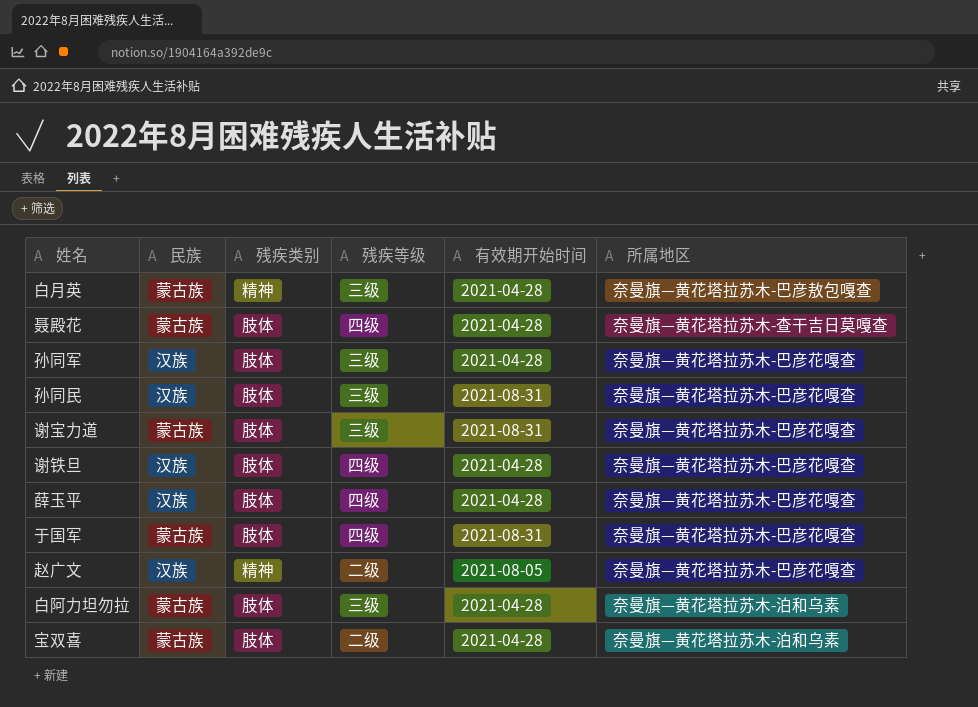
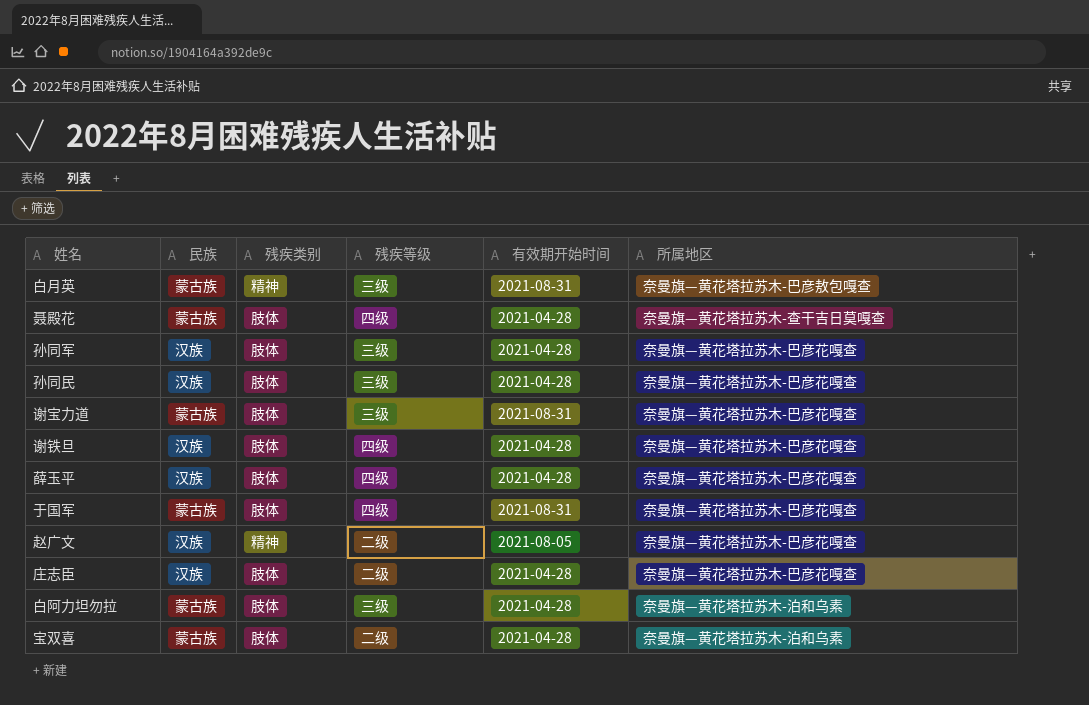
白月英 | 有效期开始时间: 2021-04-28 -> 2021-08-31
孙同民 | 有效期开始时间: 2021-08-31 -> 2021-04-28
row 庄志臣: none -> 汉族 | 肢体 | 二级 | 2021-04-28 | 奈曼旗—黄花塔拉苏木-巴彦花嘎查

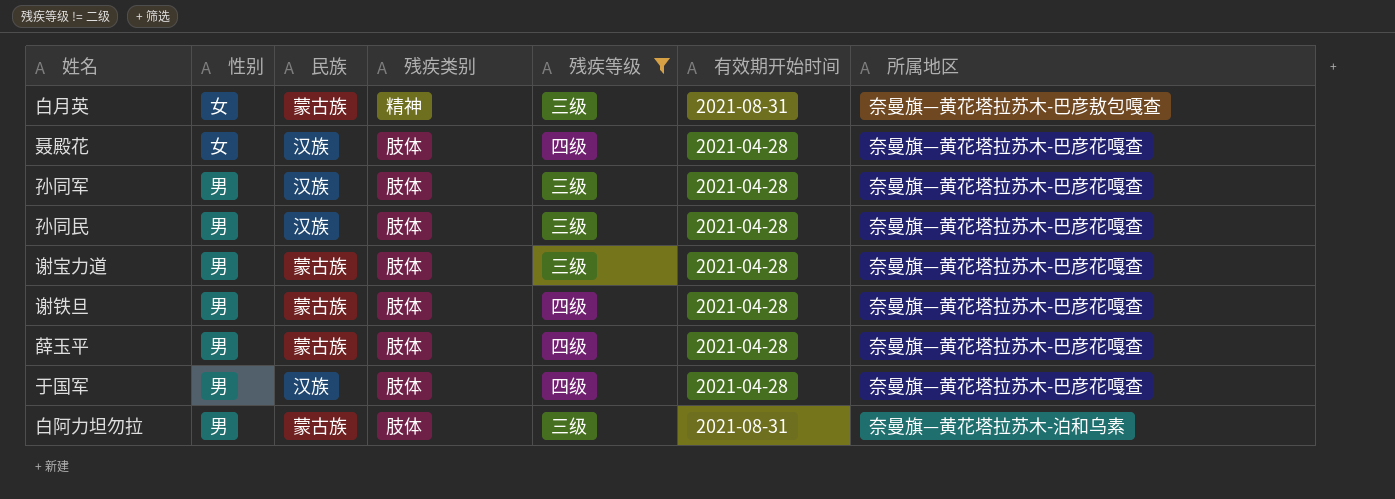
filter: none -> 残疾等级 != 二级
column 性别 | position: none -> 2
聂殿花 | 民族: 蒙古族 -> 汉族
聂殿花 | 所属地区: 奈曼旗—黄花塔拉苏木-查干吉日莫嘎查 -> 奈曼旗—黄花塔拉苏木-巴彦花嘎查
谢宝力道 | 有效期开始时间: 2021-08-31 -> 2021-04-28
谢铁旦 | 民族: 汉族 -> 蒙古族
薛玉平 | 民族: 汉族 -> 蒙古族
于国军 | 民族: 蒙古族 -> 汉族
于国军 | 有效期开始时间: 2021-08-31 -> 2021-04-28
白阿力坦勿拉 | 有效期开始时间: 2021-04-28 -> 2021-08-31

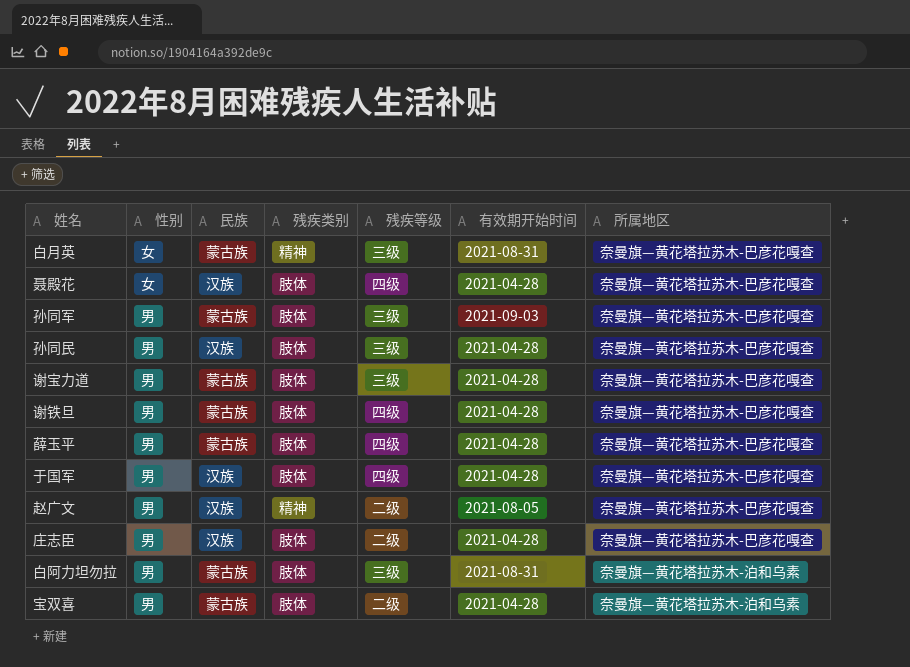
filter: 残疾等级 != 二级 -> none
白月英 | 所属地区: 奈曼旗—黄花塔拉苏木-巴彦敖包嘎查 -> 奈曼旗—黄花塔拉苏木-巴彦花嘎查
孙同军 | 民族: 汉族 -> 蒙古族
孙同军 | 有效期开始时间: 2021-04-28 -> 2021-09-03

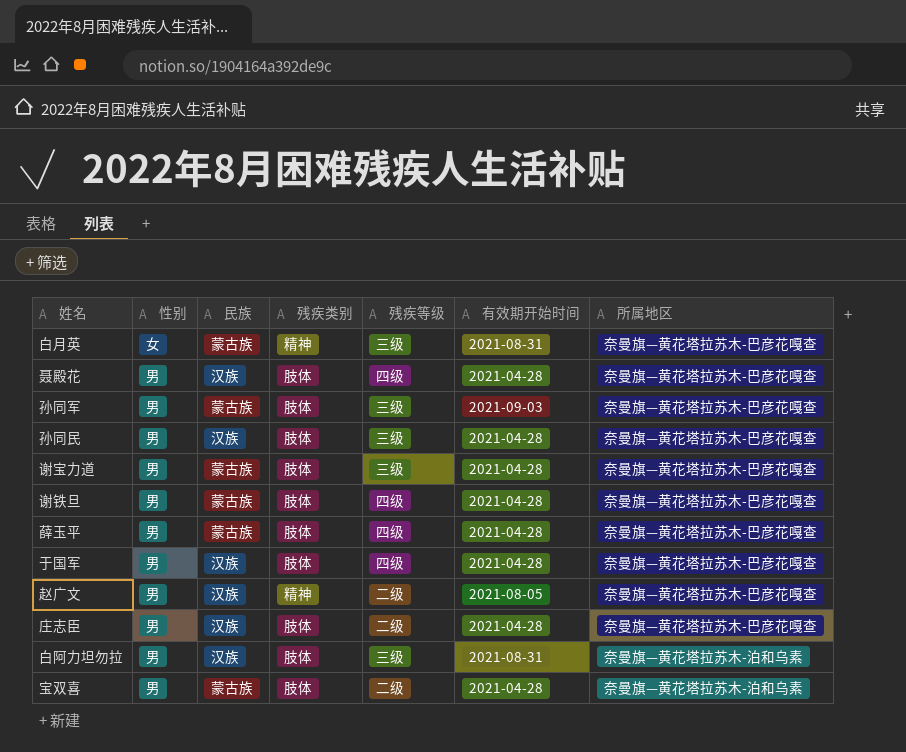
聂殿花 | 性别: 女 -> 男
白阿力坦勿拉 | 民族: 蒙古族 -> 汉族

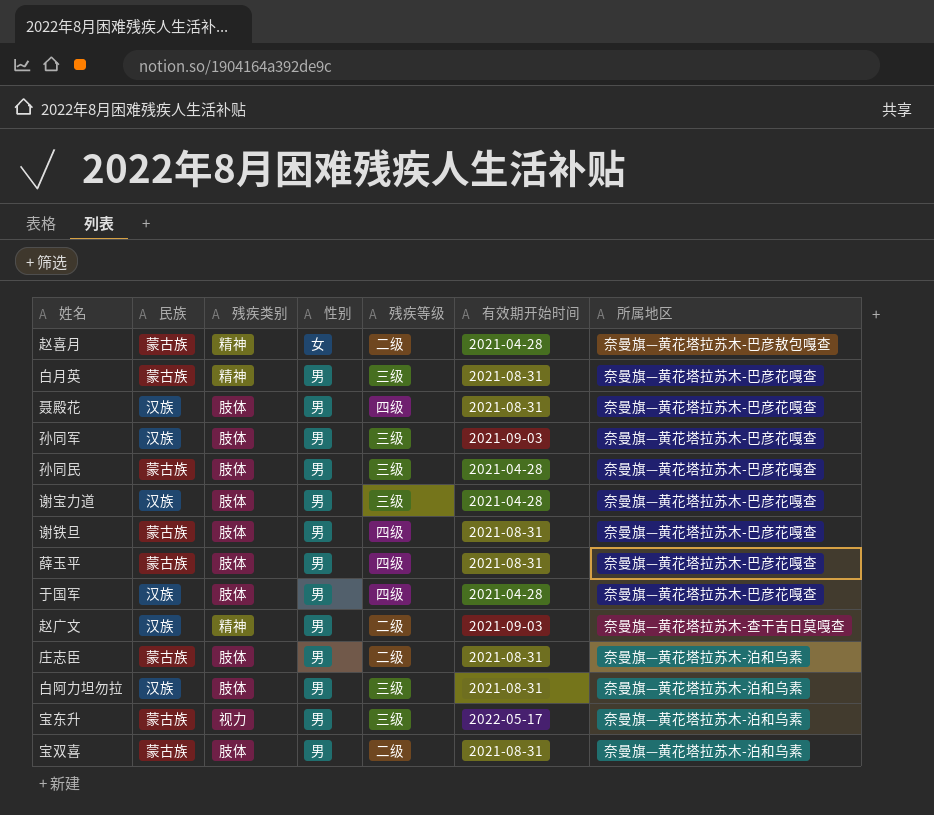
column 性别 | position: 2 -> 4
row 赵喜月: none -> 蒙古族 | 精神 | 女 | 二级 | 2021-04-28 | 奈曼旗—黄花塔拉苏木-巴彦敖包嘎查
白月英 | 性别: 女 -> 男
聂殿花 | 有效期开始时间: 2021-04-28 -> 2021-08-31
孙同军 | 民族: 蒙古族 -> 汉族
孙同民 | 民族: 汉族 -> 蒙古族
谢宝力道 | 民族: 蒙古族 -> 汉族
谢铁旦 | 有效期开始时间: 2021-04-28 -> 2021-08-31
薛玉平 | 有效期开始时间: 2021-04-28 -> 2021-08-31
赵广文 | 有效期开始时间: 2021-08-05 -> 2021-09-03
赵广文 | 所属地区: 奈曼旗—黄花塔拉苏木-巴彦花嘎查 -> 奈曼旗—黄花塔拉苏木-查干吉日莫嘎查
庄志臣 | 民族: 汉族 -> 蒙古族
庄志臣 | 有效期开始时间: 2021-04-28 -> 2021-08-31
庄志臣 | 所属地区: 奈曼旗—黄花塔拉苏木-巴彦花嘎查 -> 奈曼旗—黄花塔拉苏木-泊和乌素
row 宝东升: none -> 蒙古族 | 视力 | 男 | 三级 | 2022-05-17 | 奈曼旗—黄花塔拉苏木-泊和乌素
宝双喜 | 有效期开始时间: 2021-04-28 -> 2021-08-31

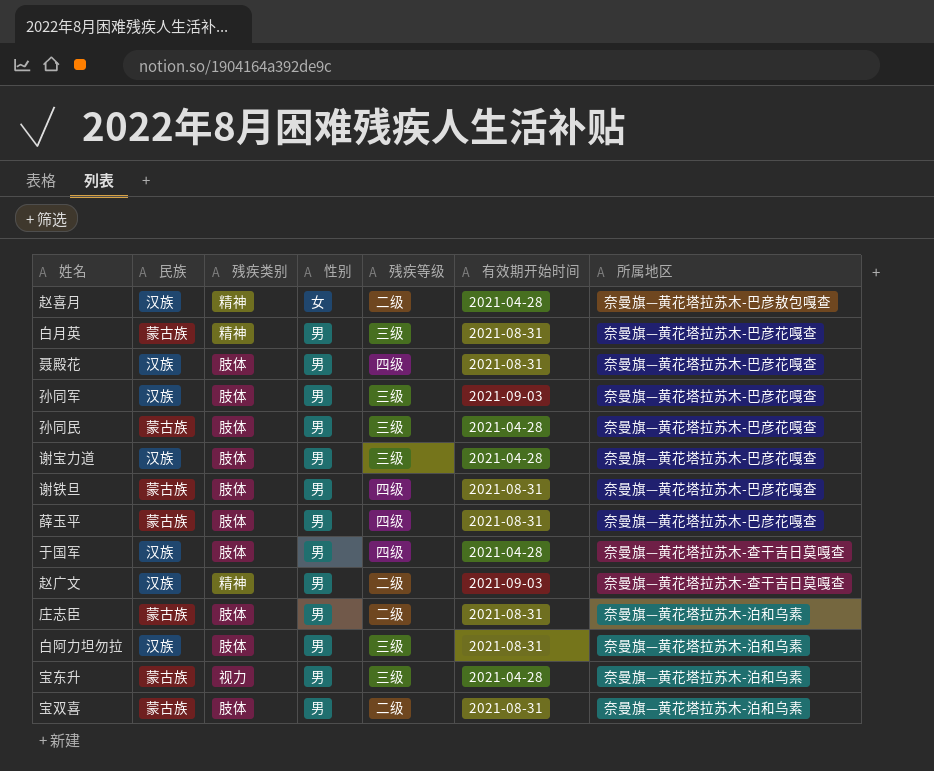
赵喜月 | 民族: 蒙古族 -> 汉族
于国军 | 所属地区: 奈曼旗—黄花塔拉苏木-巴彦花嘎查 -> 奈曼旗—黄花塔拉苏木-查干吉日莫嘎查
宝东升 | 有效期开始时间: 2022-05-17 -> 2021-04-28

